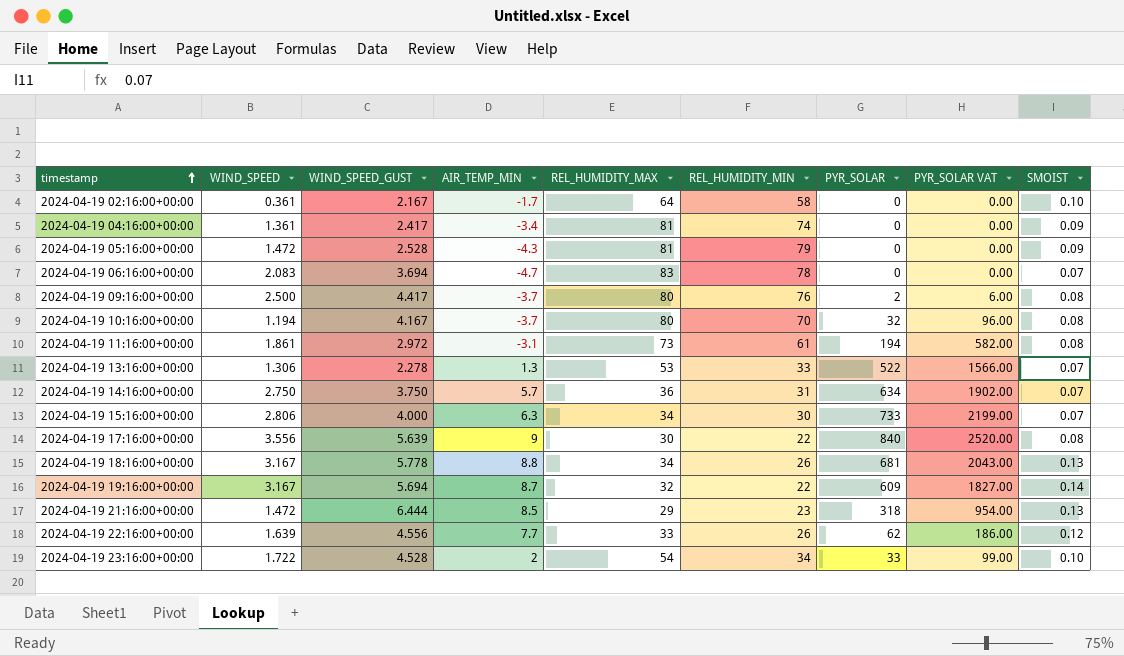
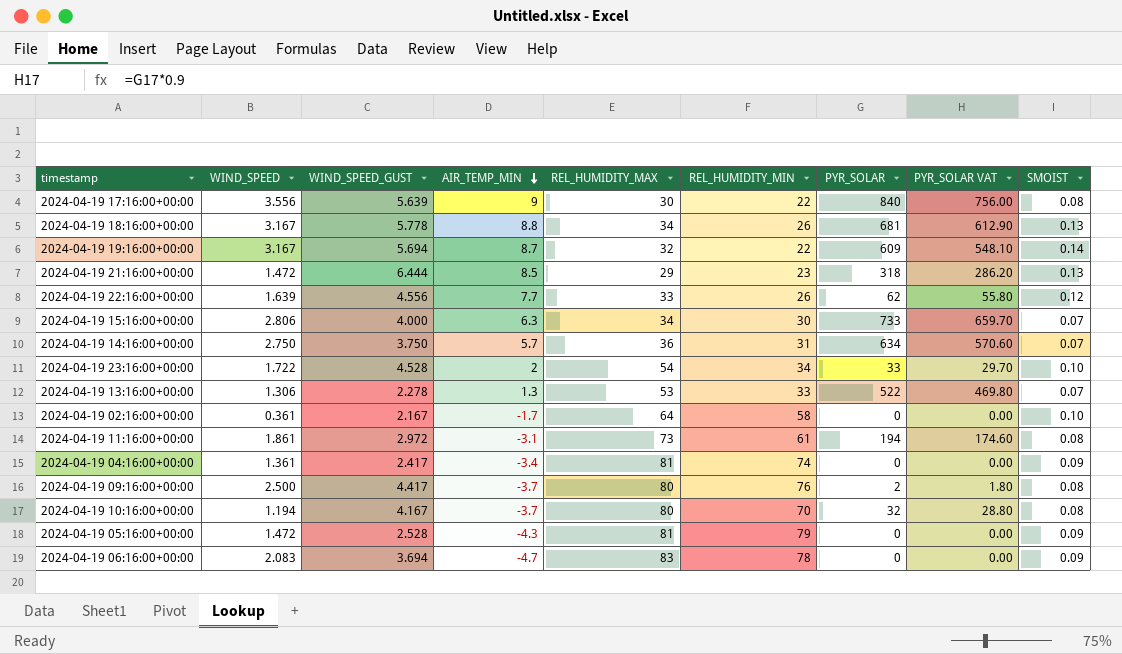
row order: timestamp ascending -> AIR_TEMP_MIN descending
column PYR_SOLAR VAT | formula: [PYR_SOLAR] * 3 -> [PYR_SOLAR] * 0.9
2024-04-19 06:16:00+00:00 | SMOIST: 0.07 -> 0.09

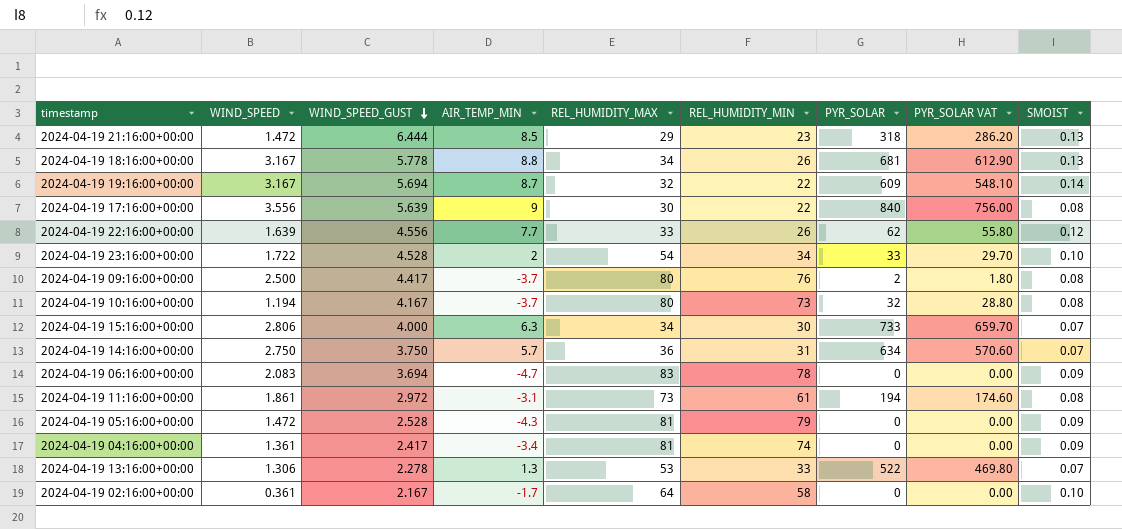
row order: AIR_TEMP_MIN descending -> WIND_SPEED_GUST descending
2024-04-19 10:16:00+00:00 | REL_HUMIDITY_MIN: 70 -> 73

